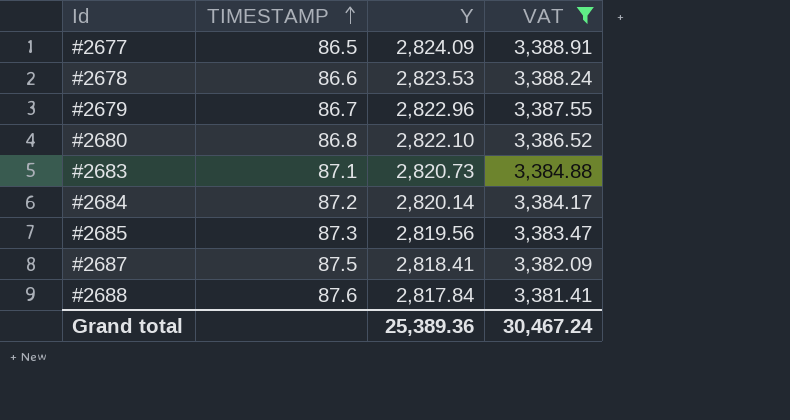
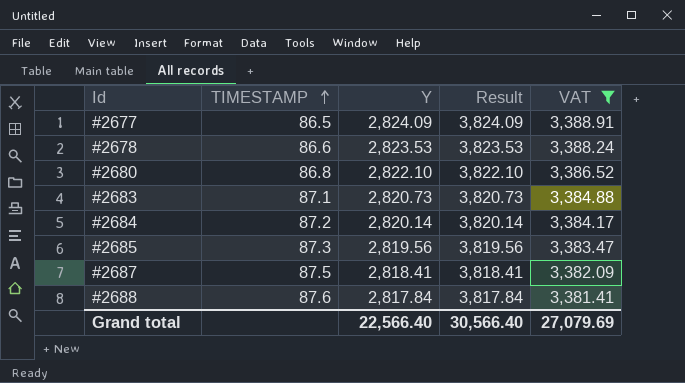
column Result | formula: none -> [Y] + 1000
row #2679: 86.7 | 2,822.96 | 3,387.55 -> none
Grand total | Y: 25,389.36 -> 22,566.40
Grand total | VAT: 30,467.24 -> 27,079.69

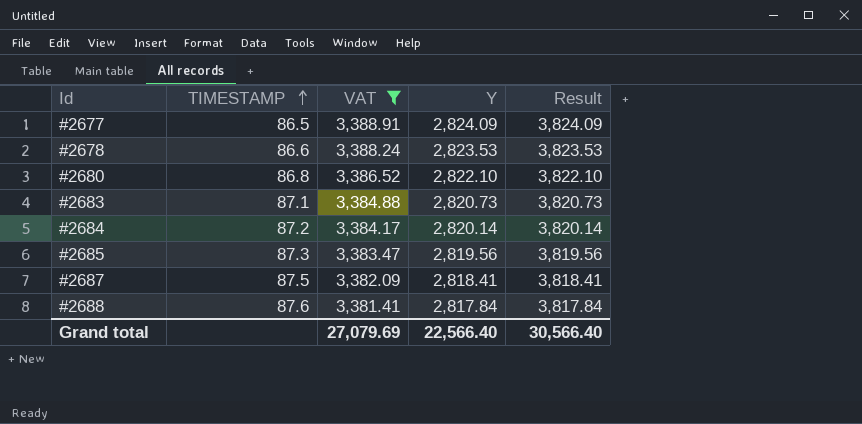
column VAT | position: 5 -> 3

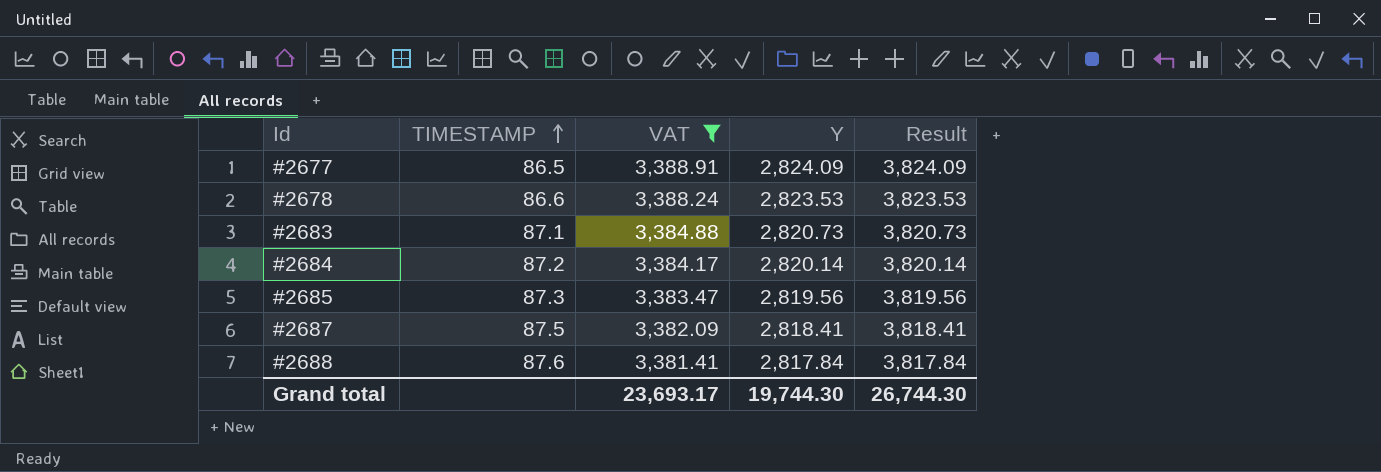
row #2680: 86.8 | 3,386.52 | 2,822.10 | 3,822.10 -> none
Grand total | VAT: 27,079.69 -> 23,693.17
Grand total | Y: 22,566.40 -> 19,744.30
Grand total | Result: 30,566.40 -> 26,744.30

